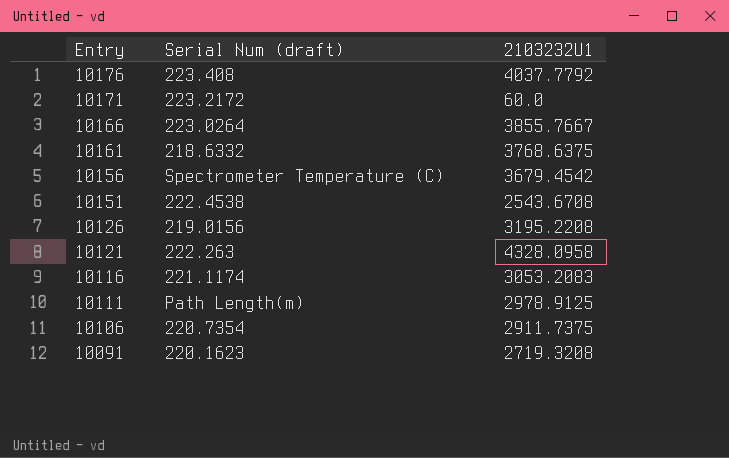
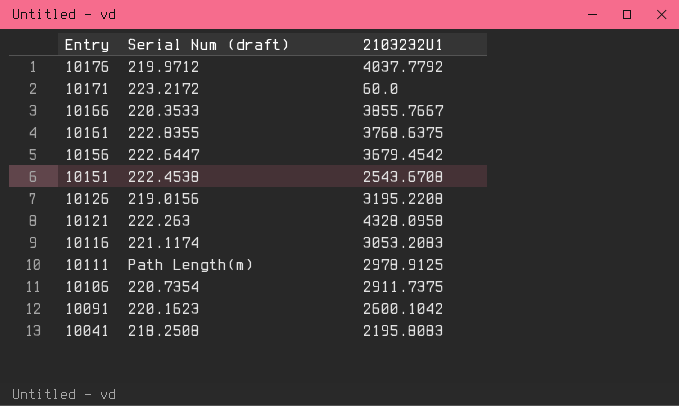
10176 | Serial Num (draft): 223.408 -> 219.9712
10166 | Serial Num (draft): 223.0264 -> 220.3533
10161 | Serial Num (draft): 218.6332 -> 222.8355
10156 | Serial Num (draft): Spectrometer Temperature (C) -> 222.6447
10091 | 2103232U1: 2719.3208 -> 2600.1042
row 10041: none -> 218.2508 | 2195.8083

